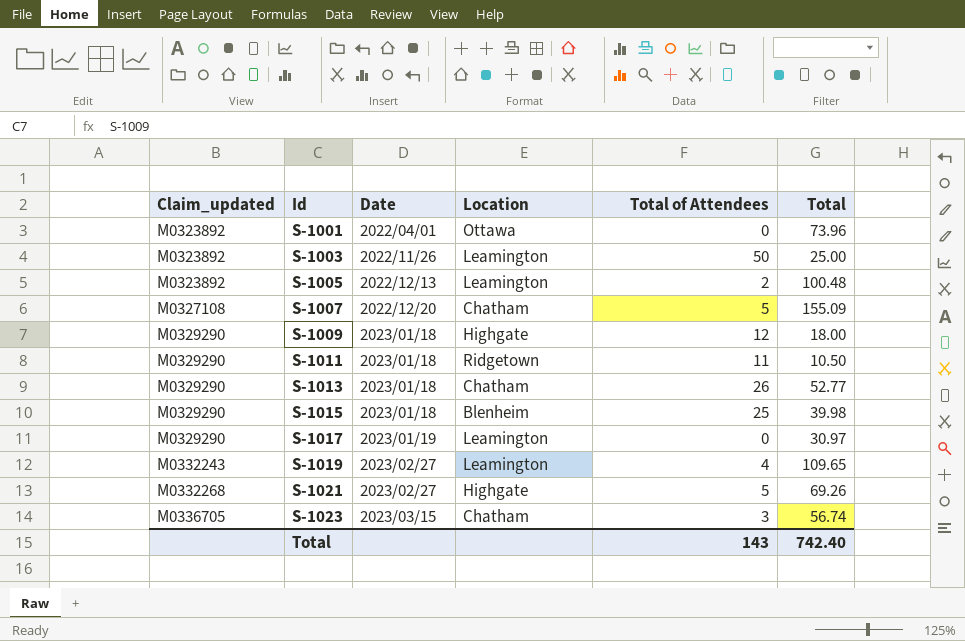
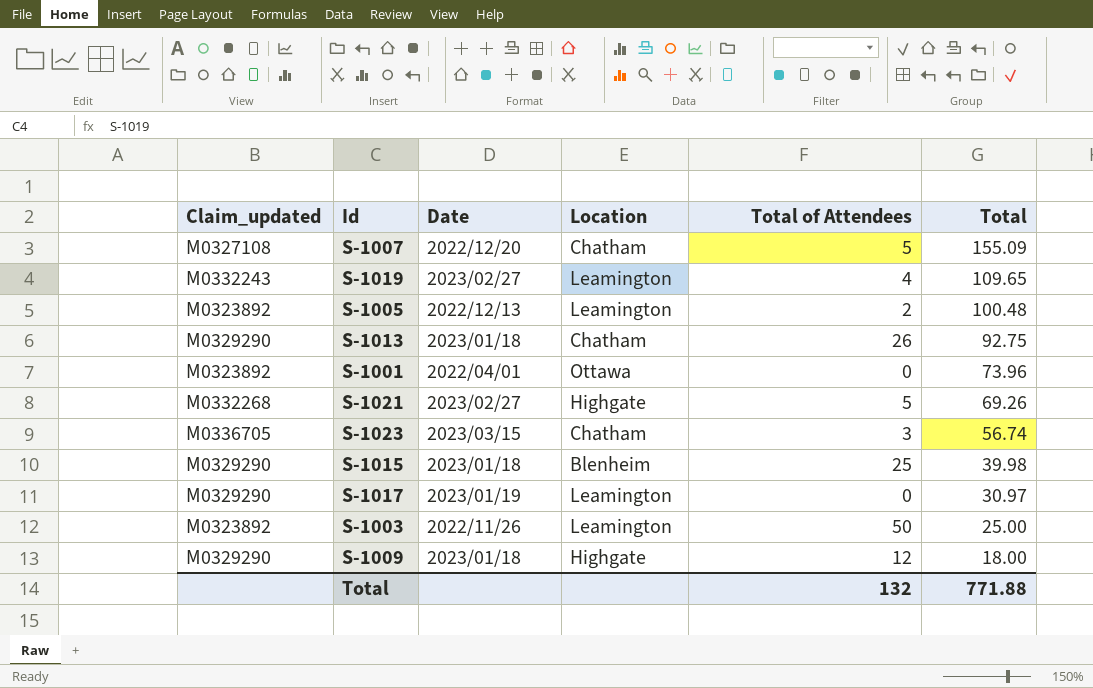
row order: Claim_updated ascending -> Total descending
row S-1011: M0329290 | 2023/01/18 | Ridgetown | 11 | 10.50 -> none
S-1013 | Total: 52.77 -> 92.75
Total | Total of Attendees: 143 -> 132
Total | Total: 742.40 -> 771.88

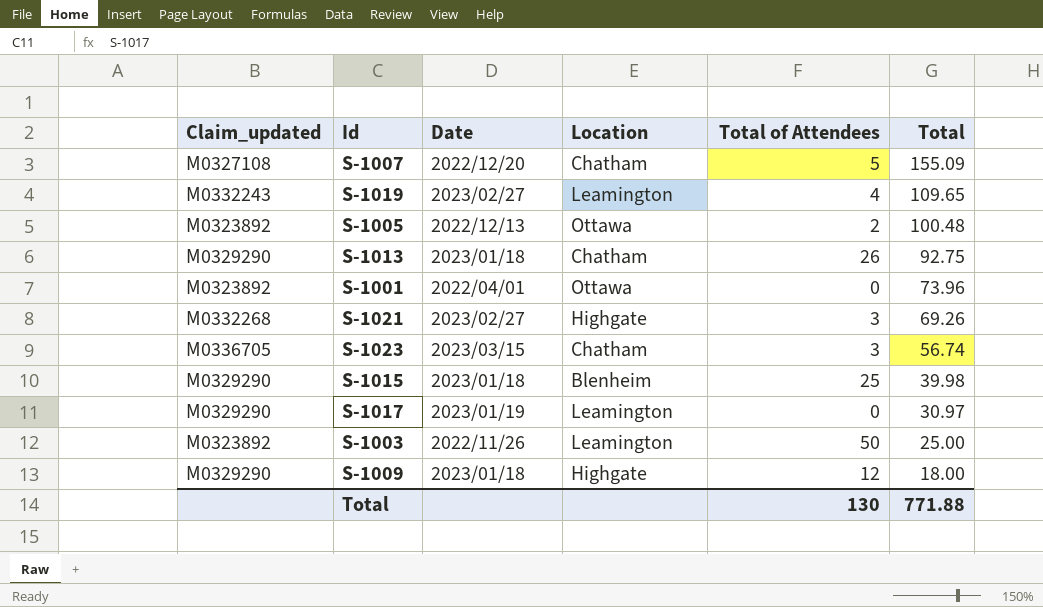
S-1005 | Location: Leamington -> Ottawa
S-1021 | Total of Attendees: 5 -> 3
Total | Total of Attendees: 132 -> 130

